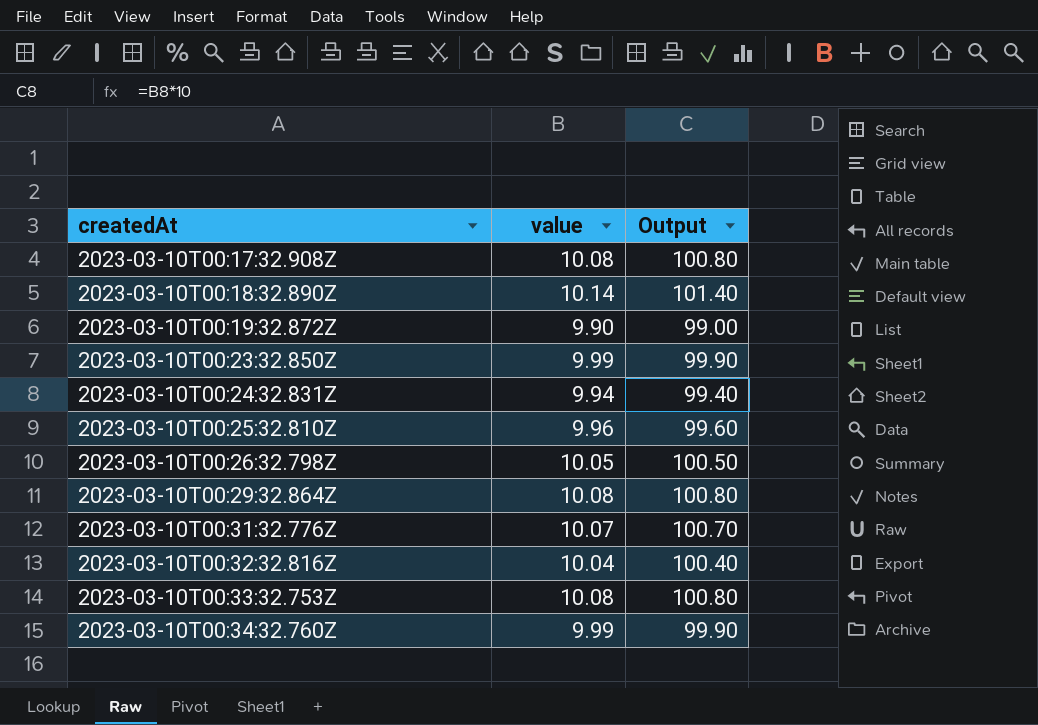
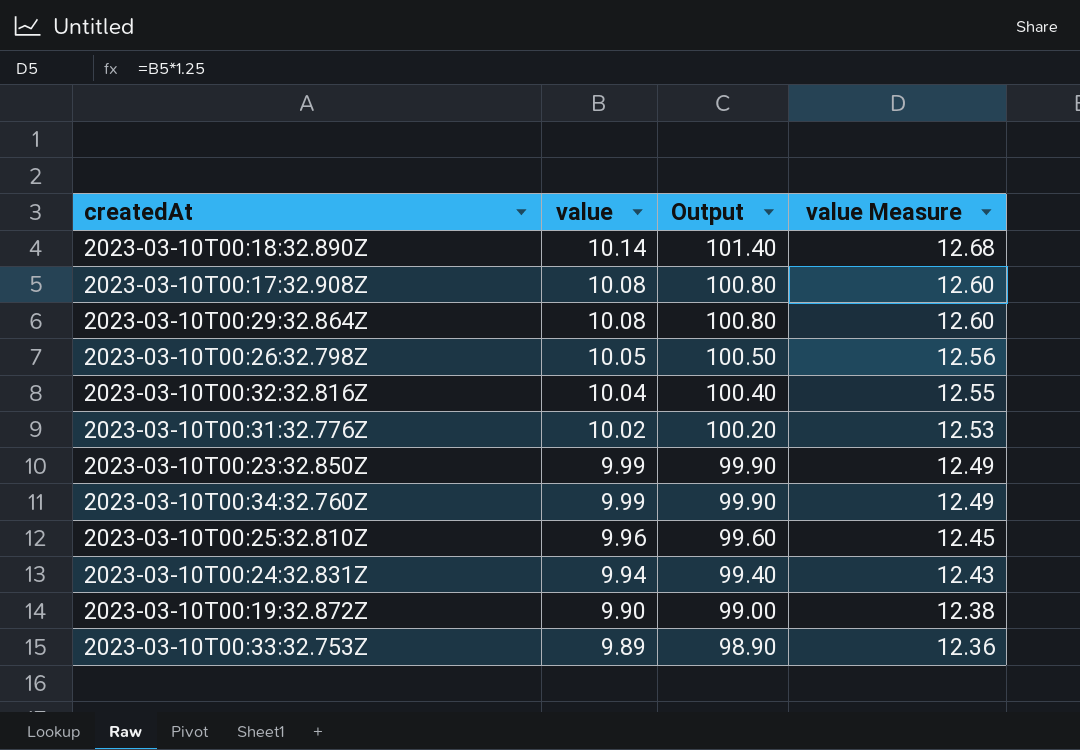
row order: createdAt ascending -> value descending
column value Measure | formula: none -> [value] * 1.25
2023-03-10T00:31:32.776Z | value: 10.07 -> 10.02
2023-03-10T00:31:32.776Z | Output: 100.70 -> 100.20
2023-03-10T00:33:32.753Z | value: 10.08 -> 9.89
2023-03-10T00:33:32.753Z | Output: 100.80 -> 98.90

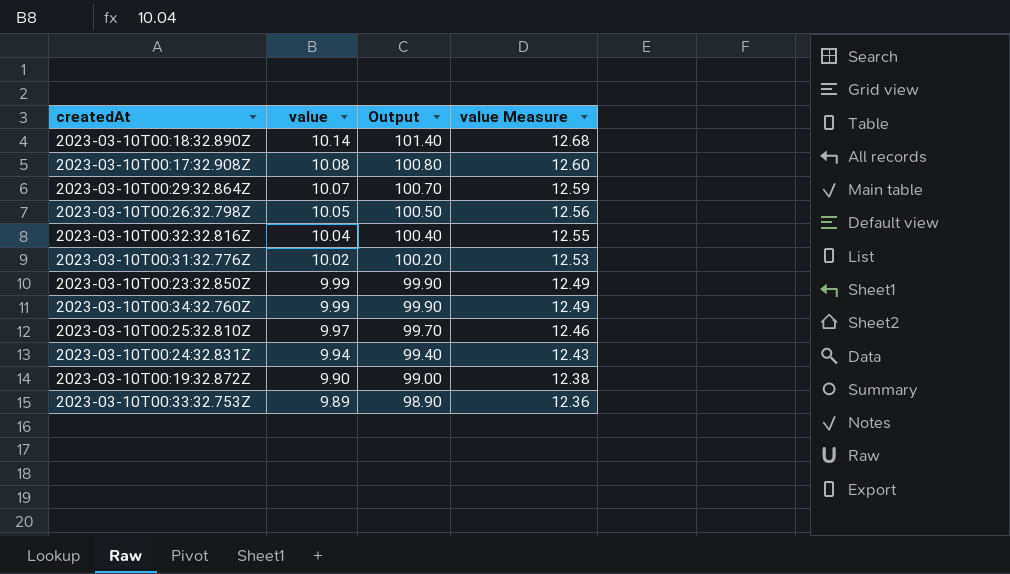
2023-03-10T00:29:32.864Z | value: 10.08 -> 10.07
2023-03-10T00:29:32.864Z | Output: 100.80 -> 100.70
2023-03-10T00:29:32.864Z | value Measure: 12.60 -> 12.59
2023-03-10T00:25:32.810Z | value: 9.96 -> 9.97
2023-03-10T00:25:32.810Z | Output: 99.60 -> 99.70
2023-03-10T00:25:32.810Z | value Measure: 12.45 -> 12.46

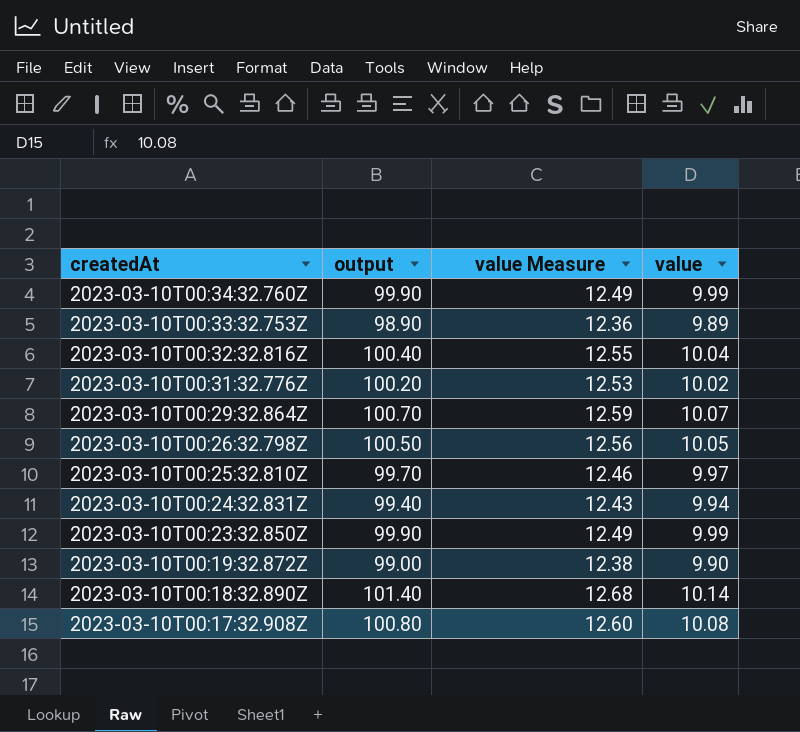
row order: value descending -> createdAt descending
column name: Output -> output
column value | position: 2 -> 4

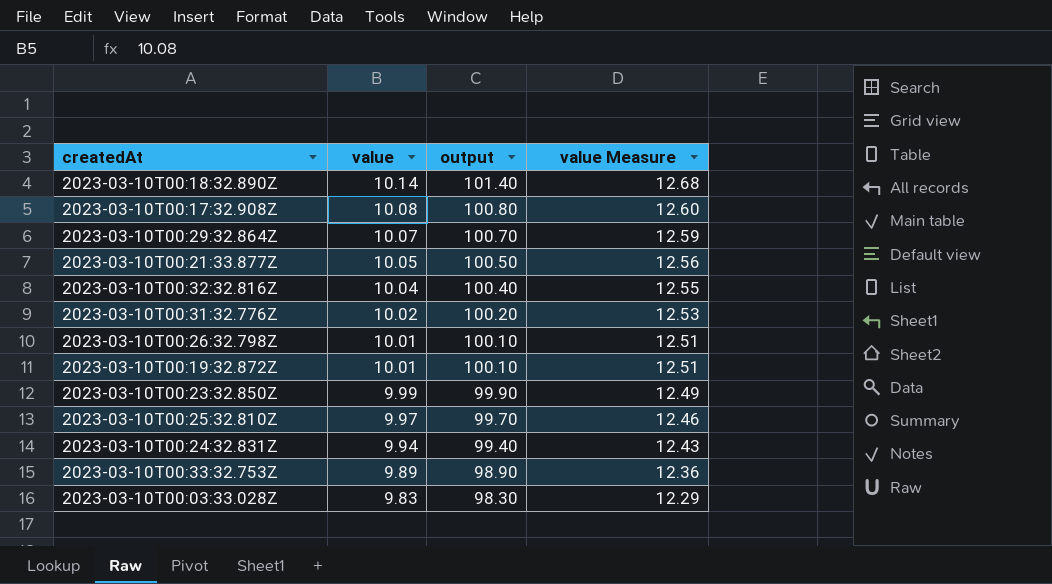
row order: createdAt descending -> value descending
column value | position: 4 -> 2
row 2023-03-10T00:34:32.760Z: 99.90 | 12.49 | 9.99 -> none
row 2023-03-10T00:21:33.877Z: none -> 10.05 | 100.50 | 12.56
2023-03-10T00:26:32.798Z | value: 10.05 -> 10.01
2023-03-10T00:26:32.798Z | output: 100.50 -> 100.10
2023-03-10T00:26:32.798Z | value Measure: 12.56 -> 12.51
2023-03-10T00:19:32.872Z | value: 9.90 -> 10.01
2023-03-10T00:19:32.872Z | output: 99.00 -> 100.10
2023-03-10T00:19:32.872Z | value Measure: 12.38 -> 12.51
row 2023-03-10T00:03:33.028Z: none -> 9.83 | 98.30 | 12.29

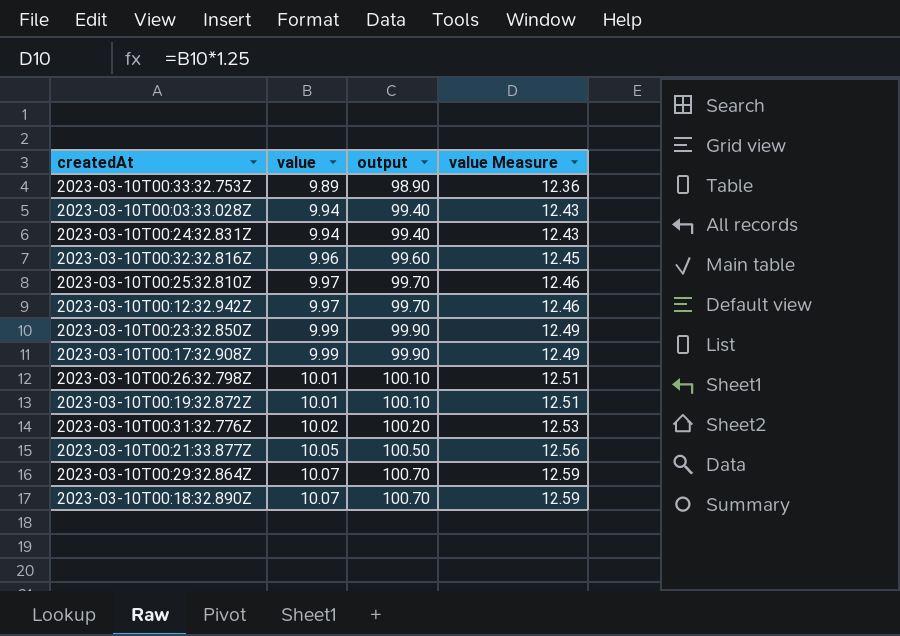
row order: value descending -> value ascending
2023-03-10T00:03:33.028Z | value: 9.83 -> 9.94
2023-03-10T00:03:33.028Z | output: 98.30 -> 99.40
2023-03-10T00:03:33.028Z | value Measure: 12.29 -> 12.43
2023-03-10T00:32:32.816Z | value: 10.04 -> 9.96
2023-03-10T00:32:32.816Z | output: 100.40 -> 99.60
2023-03-10T00:32:32.816Z | value Measure: 12.55 -> 12.45
row 2023-03-10T00:12:32.942Z: none -> 9.97 | 99.70 | 12.46
2023-03-10T00:17:32.908Z | value: 10.08 -> 9.99
2023-03-10T00:17:32.908Z | output: 100.80 -> 99.90
2023-03-10T00:17:32.908Z | value Measure: 12.60 -> 12.49
2023-03-10T00:18:32.890Z | value: 10.14 -> 10.07
2023-03-10T00:18:32.890Z | output: 101.40 -> 100.70
2023-03-10T00:18:32.890Z | value Measure: 12.68 -> 12.59

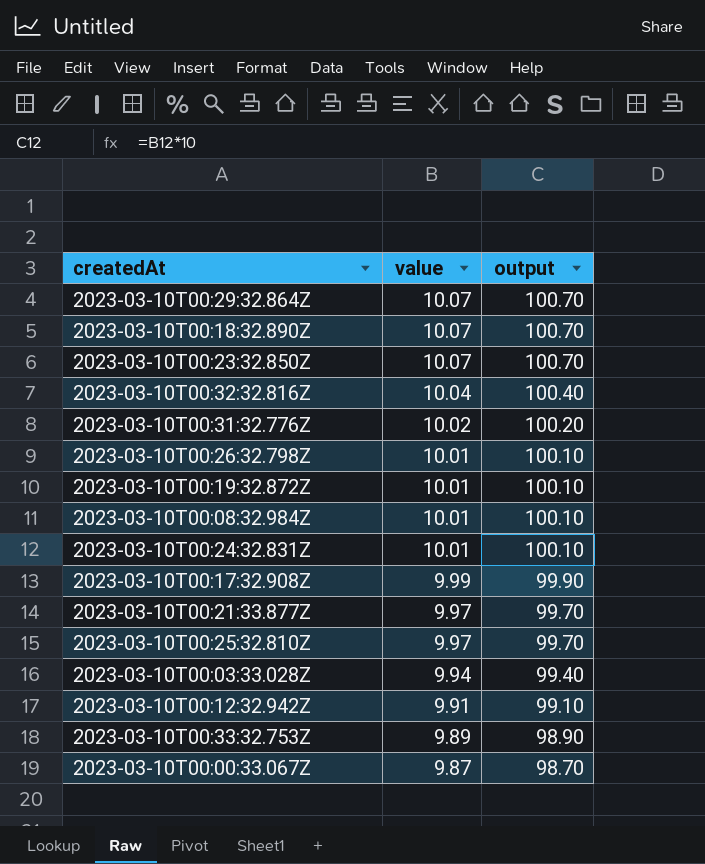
row order: value ascending -> value descending
column value Measure | formula: [value] * 1.25 -> none
2023-03-10T00:23:32.850Z | value: 9.99 -> 10.07
2023-03-10T00:23:32.850Z | output: 99.90 -> 100.70
2023-03-10T00:32:32.816Z | value: 9.96 -> 10.04
2023-03-10T00:32:32.816Z | output: 99.60 -> 100.40
row 2023-03-10T00:08:32.984Z: none -> 10.01 | 100.10
2023-03-10T00:24:32.831Z | value: 9.94 -> 10.01
2023-03-10T00:24:32.831Z | output: 99.40 -> 100.10
2023-03-10T00:21:33.877Z | value: 10.05 -> 9.97
2023-03-10T00:21:33.877Z | output: 100.50 -> 99.70
2023-03-10T00:12:32.942Z | value: 9.97 -> 9.91
2023-03-10T00:12:32.942Z | output: 99.70 -> 99.10
row 2023-03-10T00:00:33.067Z: none -> 9.87 | 98.70

